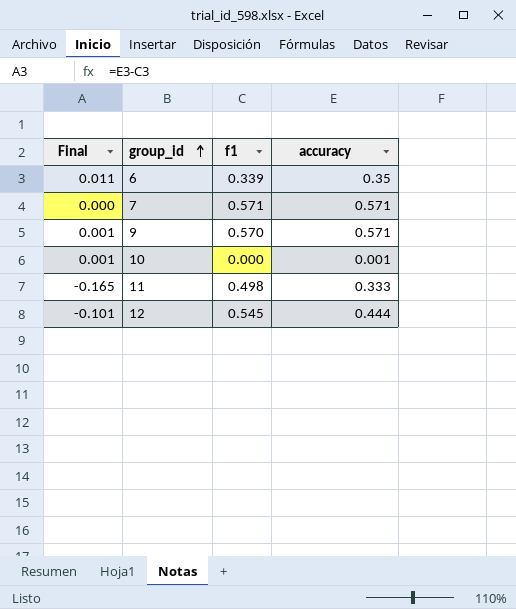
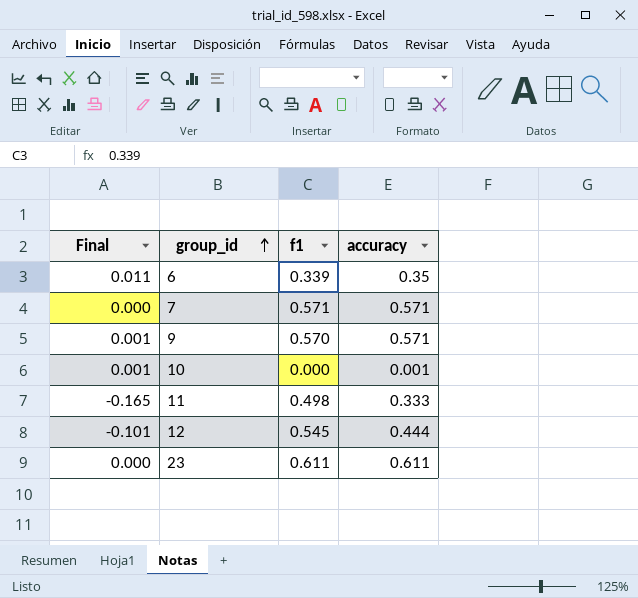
row 23: none -> 0.000 | 0.611 | 0.611

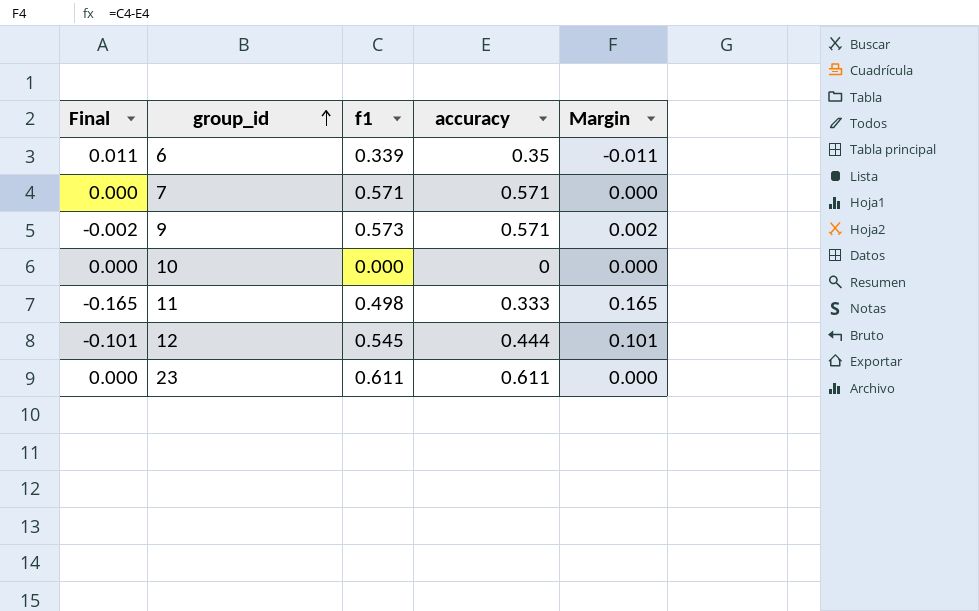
column Margin | formula: none -> [f1] - [accuracy]
9 | Final: 0.001 -> -0.002
9 | f1: 0.570 -> 0.573
10 | Final: 0.001 -> 0.000
10 | accuracy: 0.001 -> 0

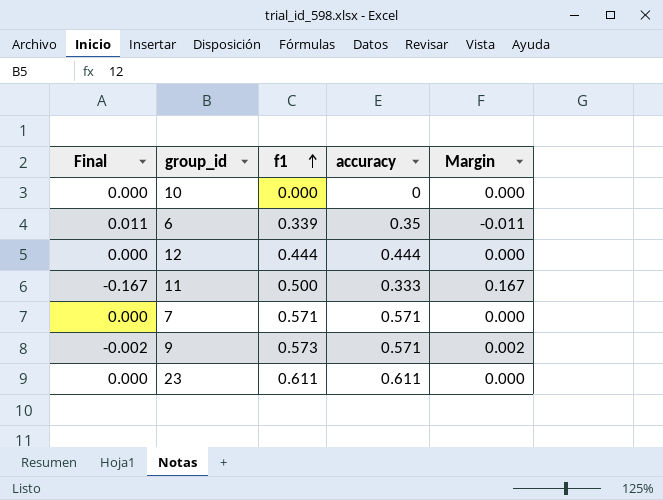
row order: group_id ascending -> f1 ascending
12 | Final: -0.101 -> 0.000
12 | f1: 0.545 -> 0.444
12 | Margin: 0.101 -> 0.000
11 | Final: -0.165 -> -0.167
11 | f1: 0.498 -> 0.500
11 | Margin: 0.165 -> 0.167

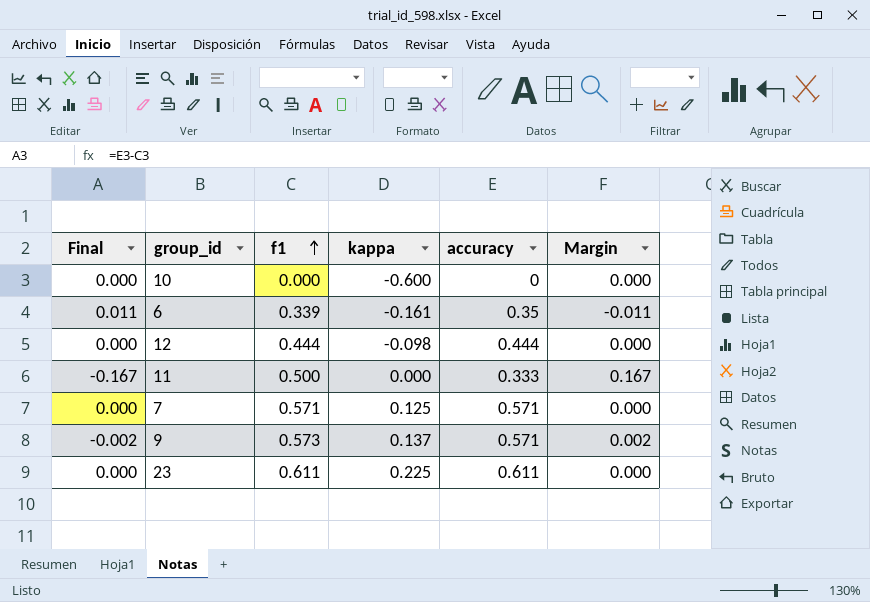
column kappa | position: none -> 4

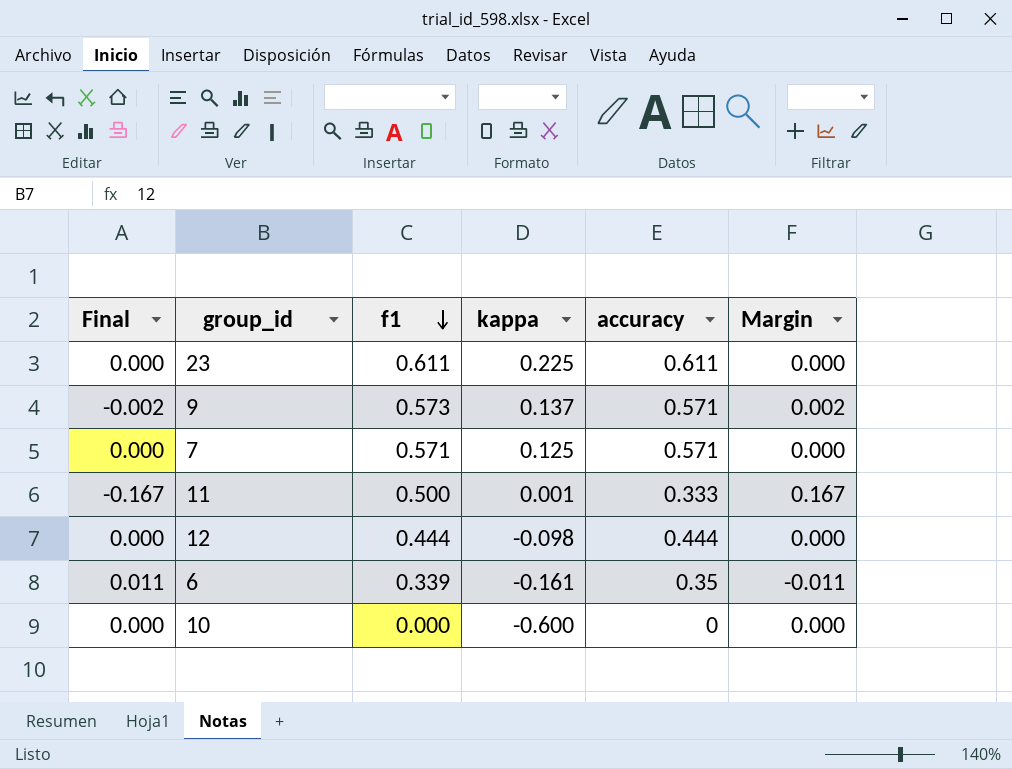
row order: f1 ascending -> f1 descending
11 | kappa: 0.000 -> 0.001

